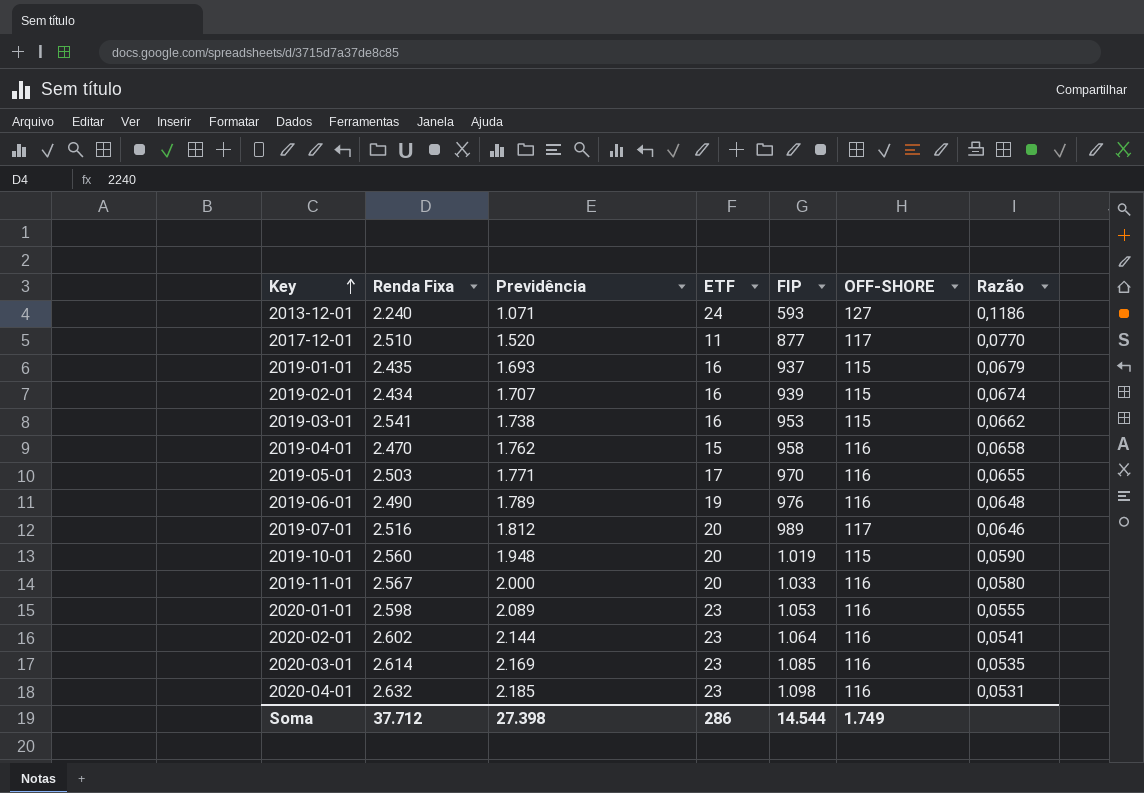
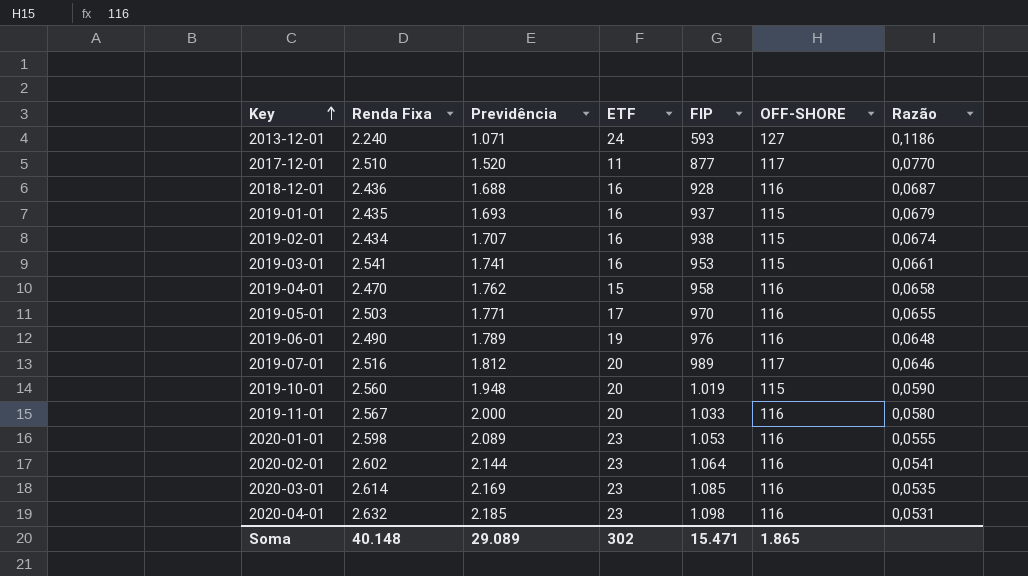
row 2018-12-01: none -> 2.436 | 1.688 | 16 | 928 | 116 | 0,0687
2019-02-01 | FIP: 939 -> 938
2019-03-01 | Previdência: 1.738 -> 1.741
2019-03-01 | Razão: 0,0662 -> 0,0661
Soma | Renda Fixa: 37.712 -> 40.148
Soma | Previdência: 27.398 -> 29.089
Soma | ETF: 286 -> 302
Soma | FIP: 14.544 -> 15.471
Soma | OFF-SHORE: 1.749 -> 1.865

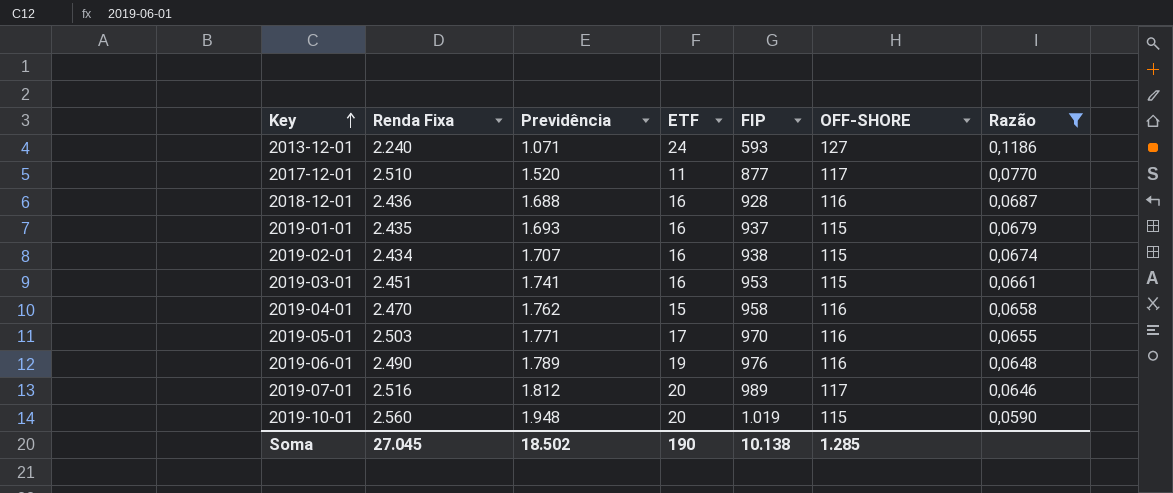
filter: none -> Razão >= 0,0590
2019-03-01 | Renda Fixa: 2.541 -> 2.451
Soma | Renda Fixa: 40.148 -> 27.045
Soma | Previdência: 29.089 -> 18.502
Soma | ETF: 302 -> 190
Soma | FIP: 15.471 -> 10.138
Soma | OFF-SHORE: 1.865 -> 1.285

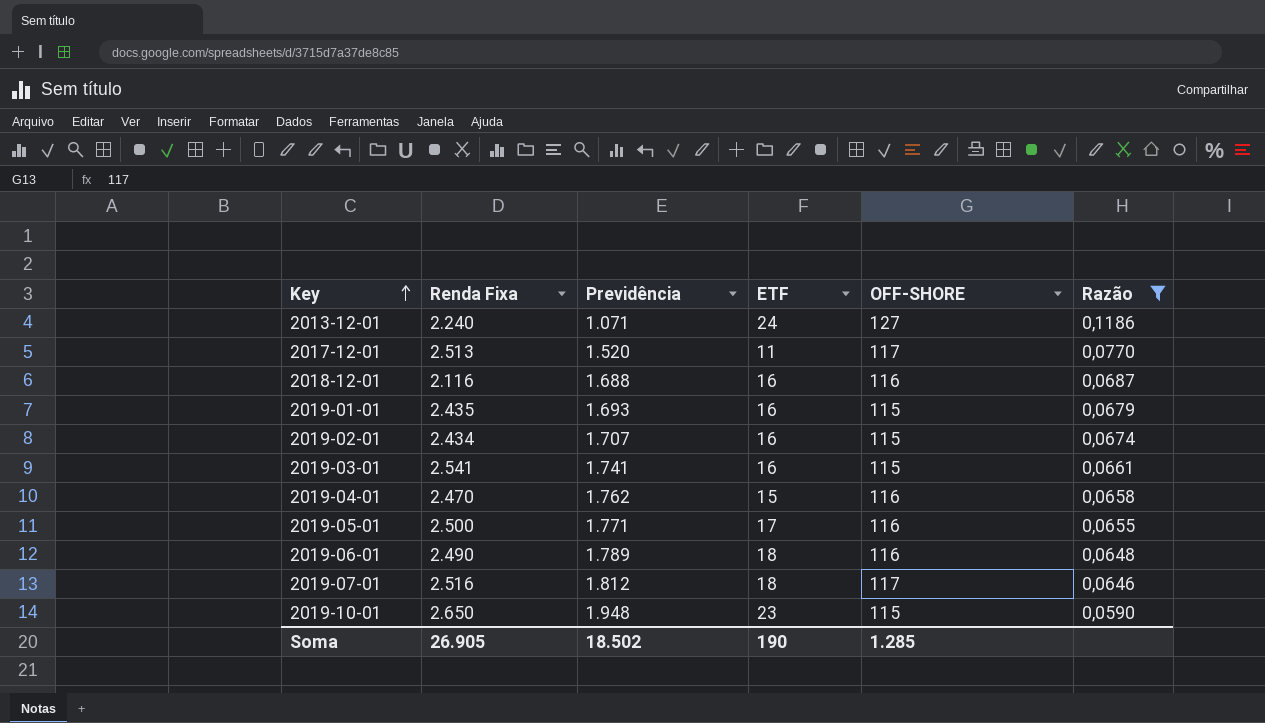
column FIP | position: 5 -> none
2017-12-01 | Renda Fixa: 2.510 -> 2.513
2018-12-01 | Renda Fixa: 2.436 -> 2.116
2019-03-01 | Renda Fixa: 2.451 -> 2.541
2019-05-01 | Renda Fixa: 2.503 -> 2.500
2019-06-01 | ETF: 19 -> 18
2019-07-01 | ETF: 20 -> 18
2019-10-01 | Renda Fixa: 2.560 -> 2.650
2019-10-01 | ETF: 20 -> 23
Soma | Renda Fixa: 27.045 -> 26.905

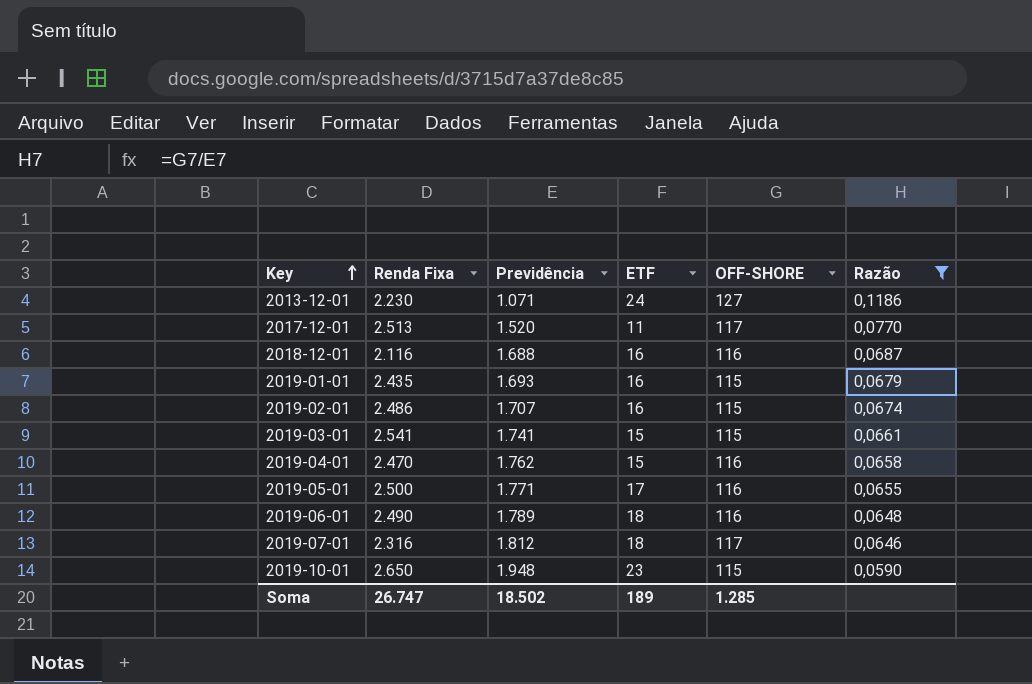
2013-12-01 | Renda Fixa: 2.240 -> 2.230
2019-02-01 | Renda Fixa: 2.434 -> 2.486
2019-03-01 | ETF: 16 -> 15
2019-07-01 | Renda Fixa: 2.516 -> 2.316
Soma | Renda Fixa: 26.905 -> 26.747
Soma | ETF: 190 -> 189

